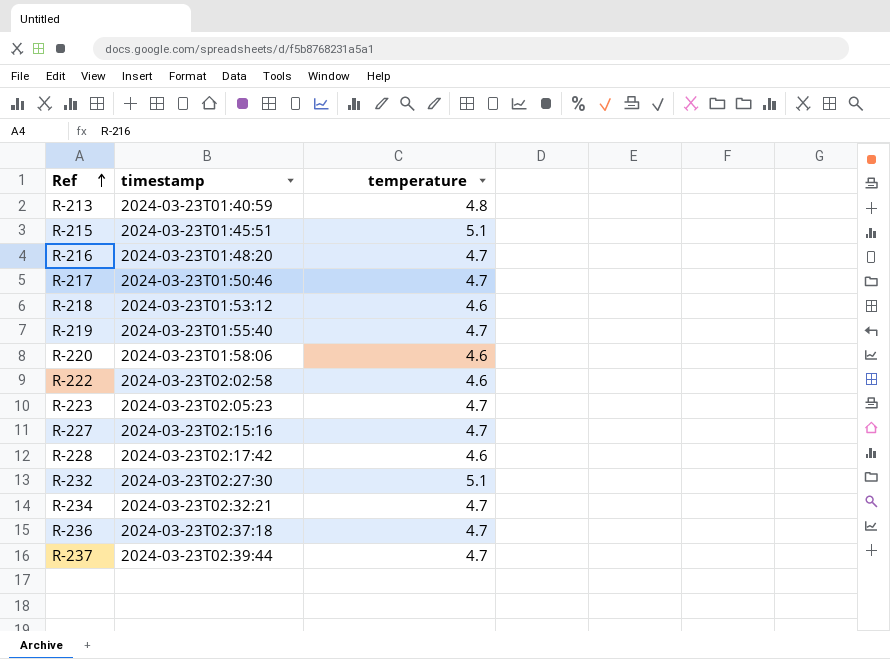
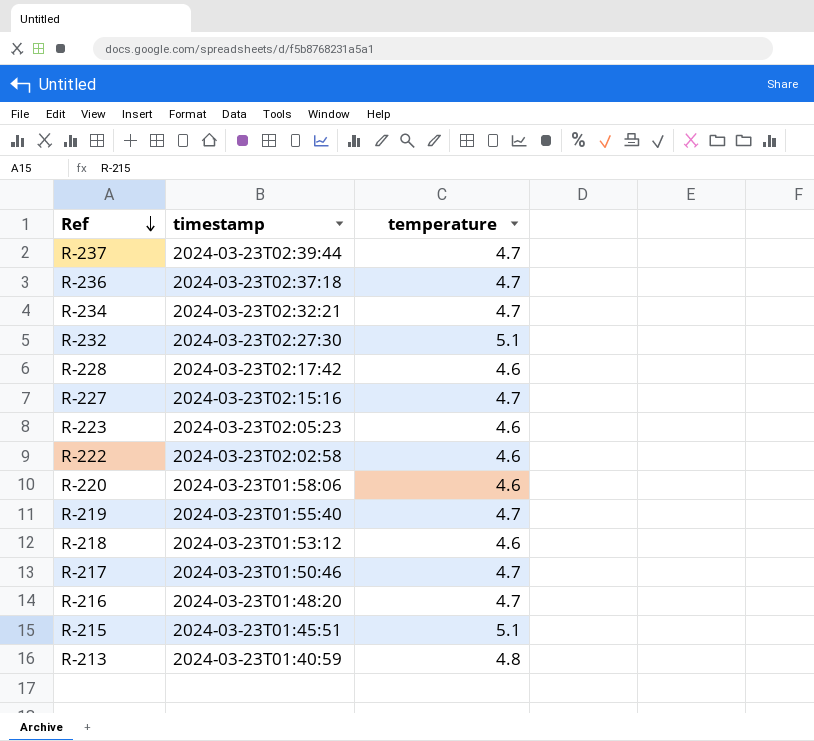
row order: Ref ascending -> Ref descending
R-223 | temperature: 4.7 -> 4.6

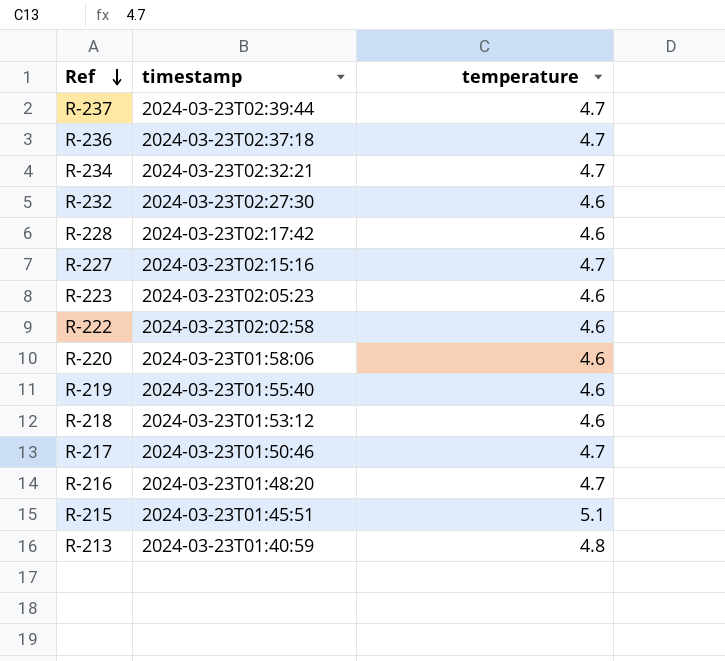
R-232 | temperature: 5.1 -> 4.6
R-219 | temperature: 4.7 -> 4.6

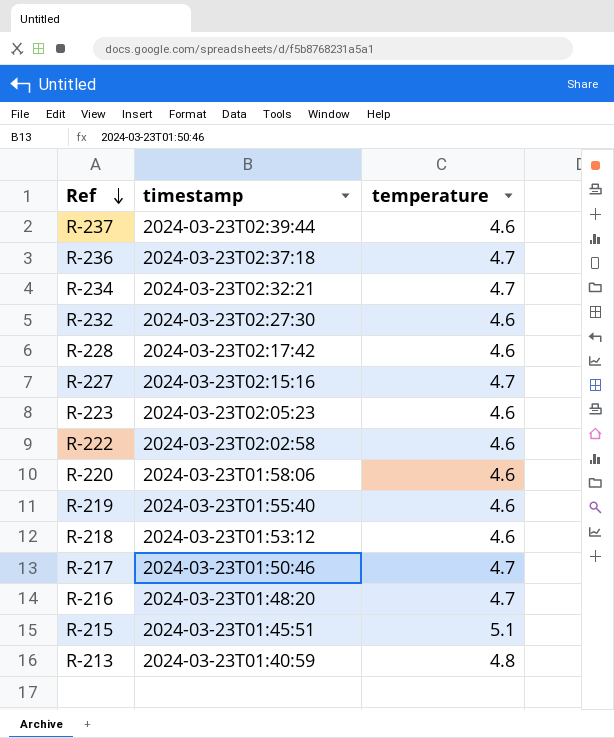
R-237 | temperature: 4.7 -> 4.6

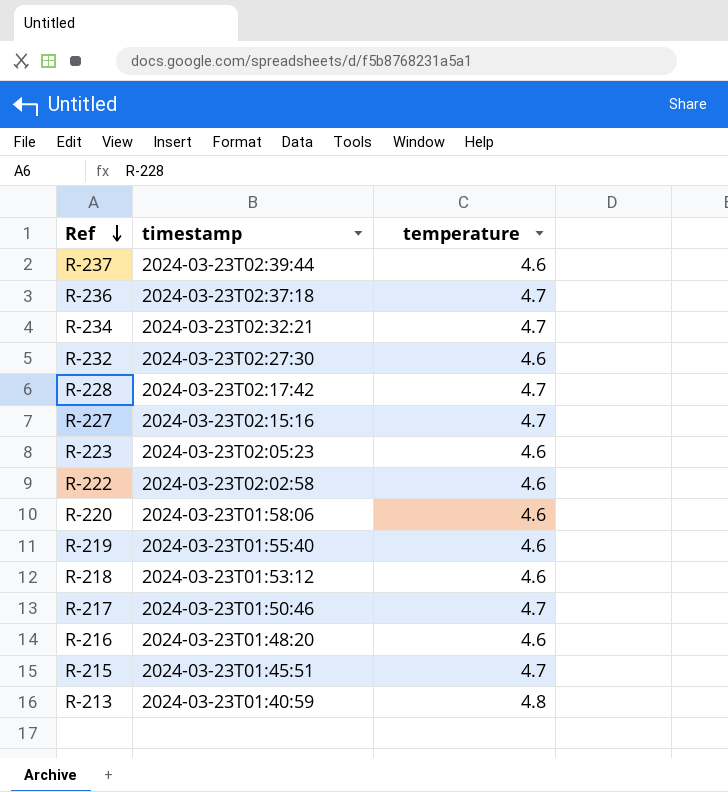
R-228 | temperature: 4.6 -> 4.7
R-216 | temperature: 4.7 -> 4.6
R-215 | temperature: 5.1 -> 4.7

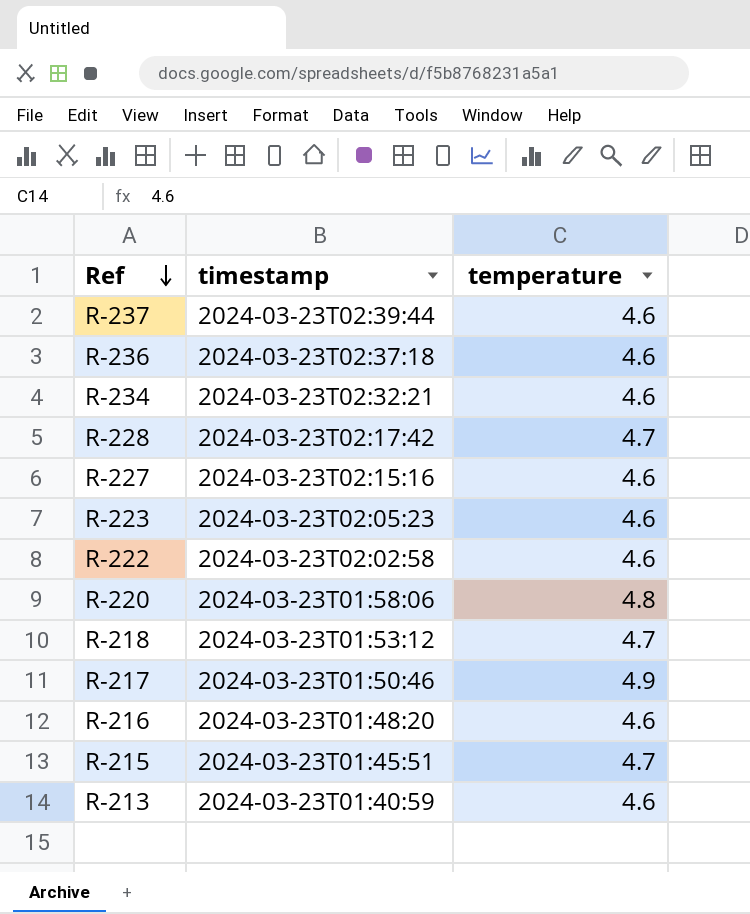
row R-232: 2024-03-23T02:27:30 | 4.6 -> none
row R-219: 2024-03-23T01:55:40 | 4.6 -> none
R-236 | temperature: 4.7 -> 4.6
R-234 | temperature: 4.7 -> 4.6
R-227 | temperature: 4.7 -> 4.6
R-220 | temperature: 4.6 -> 4.8
R-218 | temperature: 4.6 -> 4.7
R-217 | temperature: 4.7 -> 4.9
R-213 | temperature: 4.8 -> 4.6

